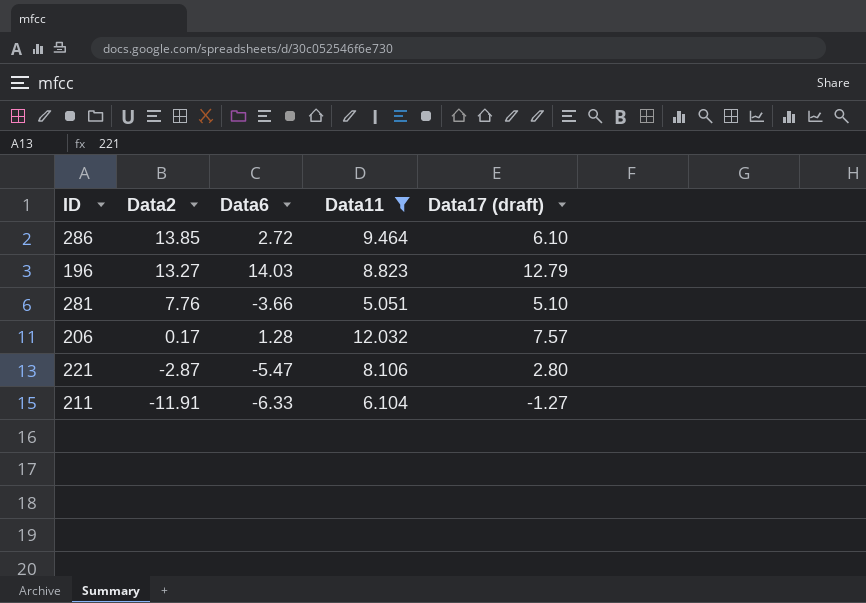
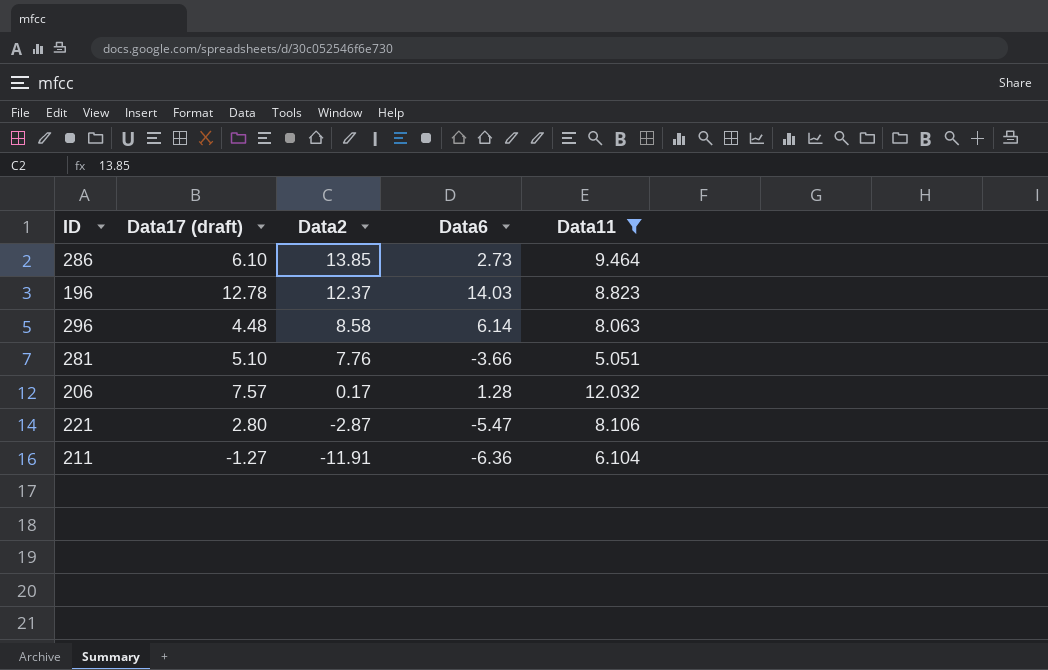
column Data17 (draft) | position: 5 -> 2
286 | Data6: 2.72 -> 2.73
196 | Data17 (draft): 12.79 -> 12.78
196 | Data2: 13.27 -> 12.37
row 296: none -> 4.48 | 8.58 | 6.14 | 8.063
211 | Data6: -6.33 -> -6.36

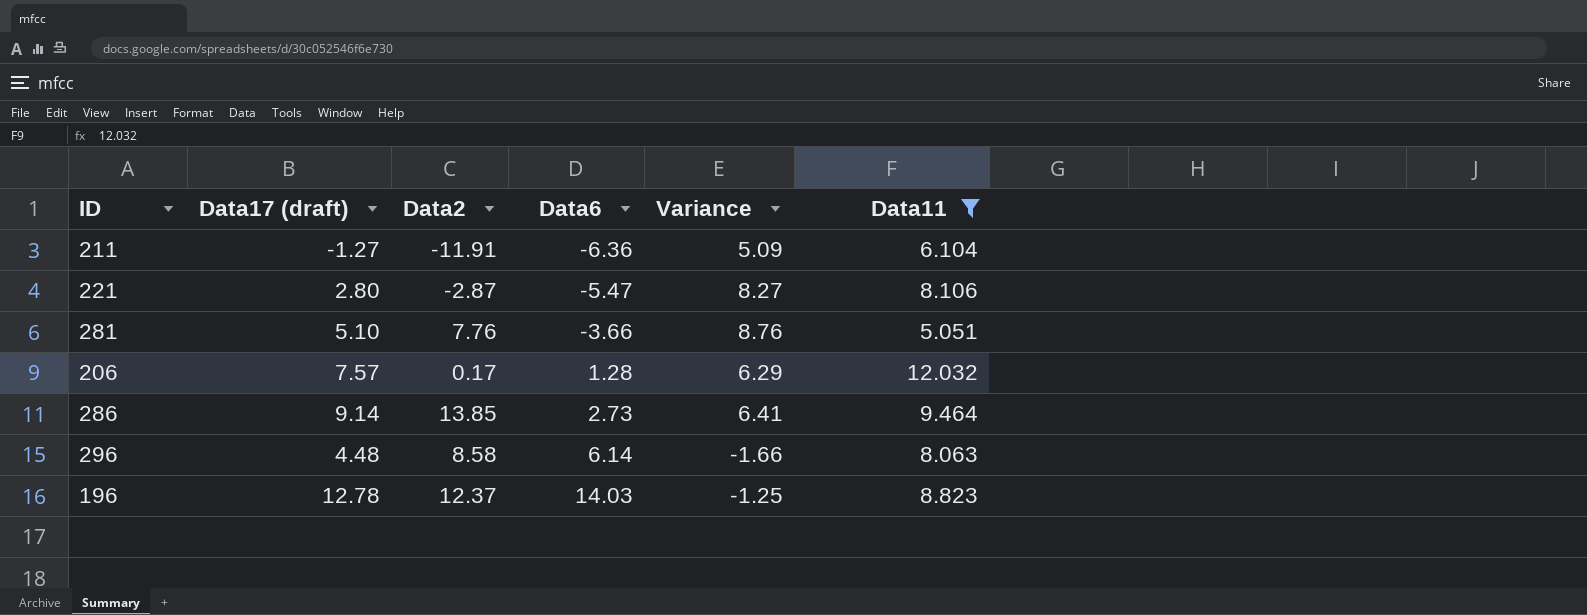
row order: Data2 descending -> Data6 ascending
column Variance | formula: none -> [Data17 (draft)] - [Data6]
286 | Data17 (draft): 6.10 -> 9.14

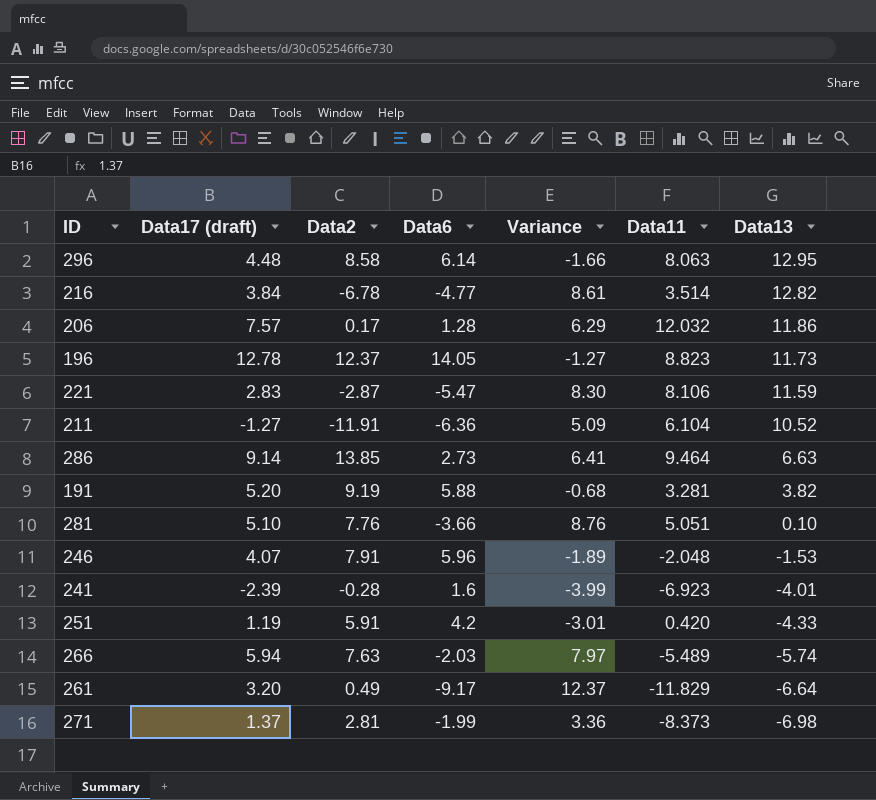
filter: Data11 >= 5.051 -> none
row order: Data6 ascending -> Data13 descending
column Data13 | position: none -> 7
196 | Data6: 14.03 -> 14.05
196 | Variance: -1.25 -> -1.27
221 | Data17 (draft): 2.80 -> 2.83
221 | Variance: 8.27 -> 8.30

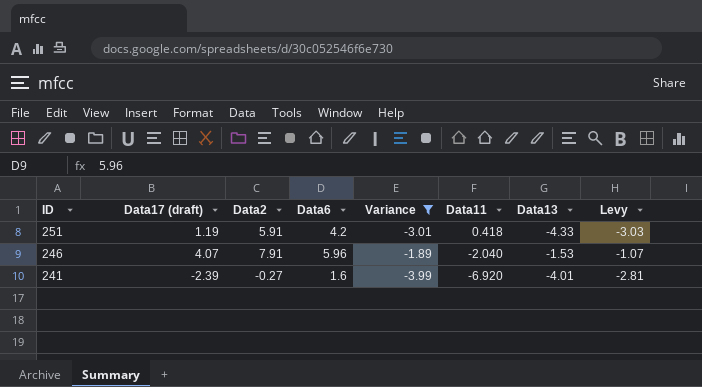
filter: none -> Variance <= -1.89
row order: Data13 descending -> ID descending
column Levy | formula: none -> [Data13] * 0.7
251 | Data11: 0.420 -> 0.418
246 | Data11: -2.048 -> -2.040
241 | Data2: -0.28 -> -0.27
241 | Data11: -6.923 -> -6.920

